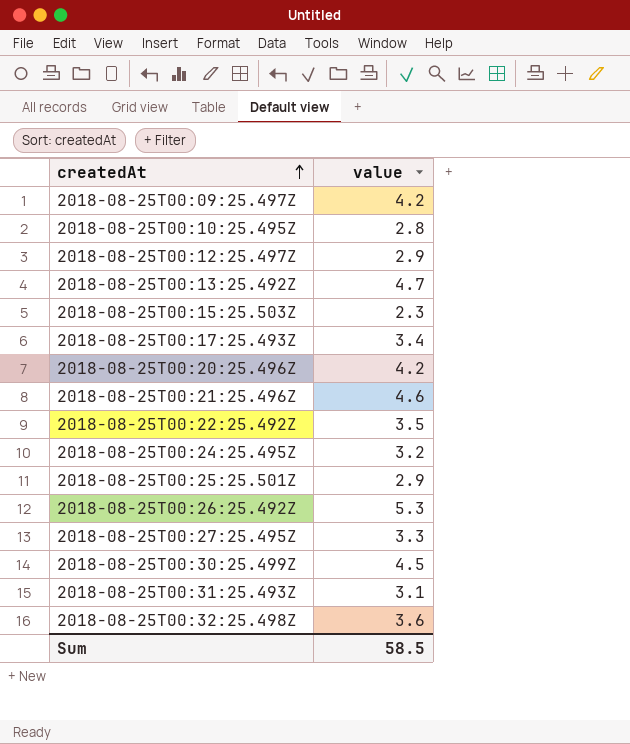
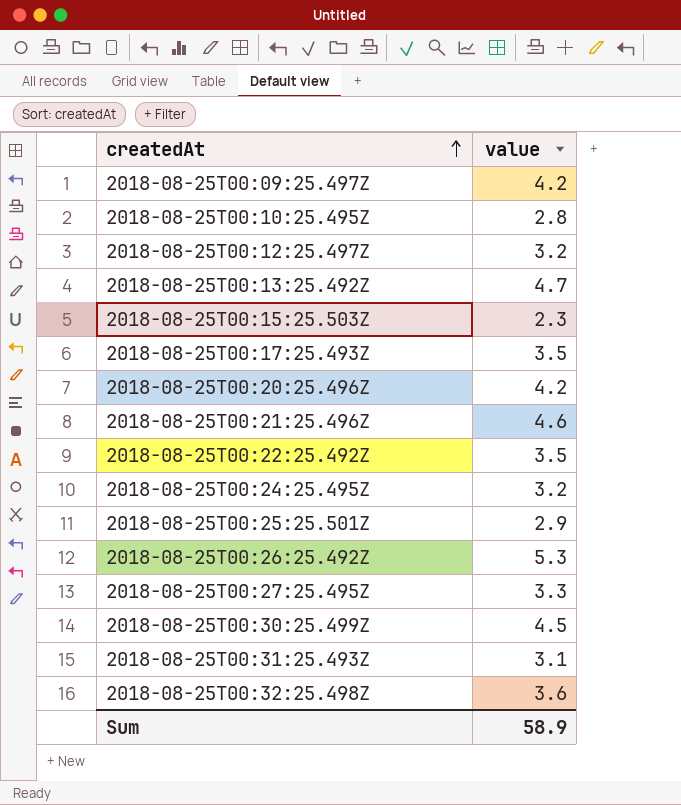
2018-08-25T00:12:25.497Z | value: 2.9 -> 3.2
2018-08-25T00:17:25.493Z | value: 3.4 -> 3.5
Sum | value: 58.5 -> 58.9

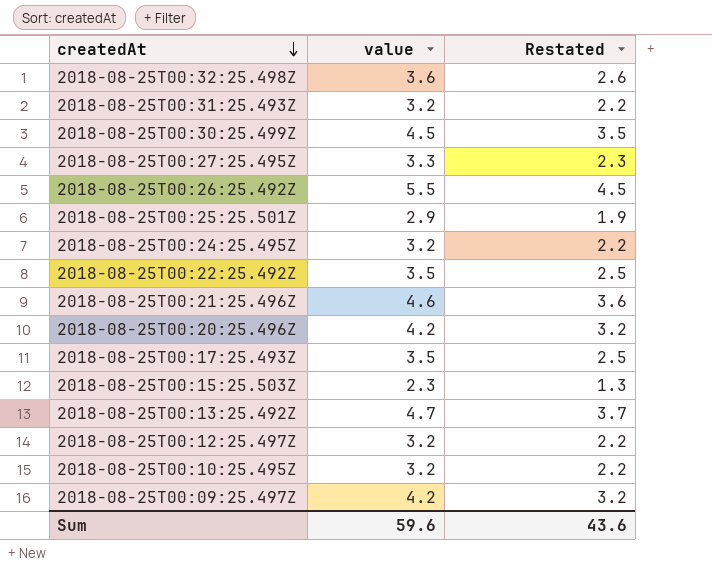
row order: createdAt ascending -> createdAt descending
column Restated | formula: none -> [value] - 1
2018-08-25T00:31:25.493Z | value: 3.1 -> 3.2
2018-08-25T00:26:25.492Z | value: 5.3 -> 5.5
2018-08-25T00:10:25.495Z | value: 2.8 -> 3.2
Sum | value: 58.9 -> 59.6

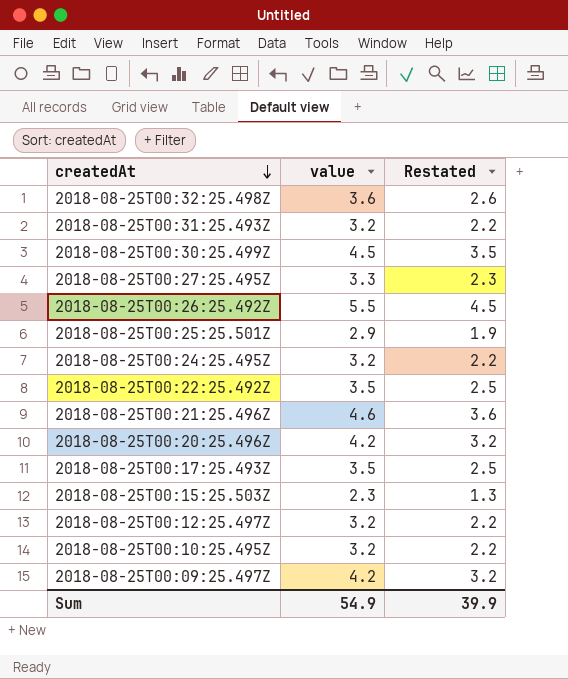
row 2018-08-25T00:13:25.492Z: 4.7 | 3.7 -> none
Sum | value: 59.6 -> 54.9
Sum | Restated: 43.6 -> 39.9

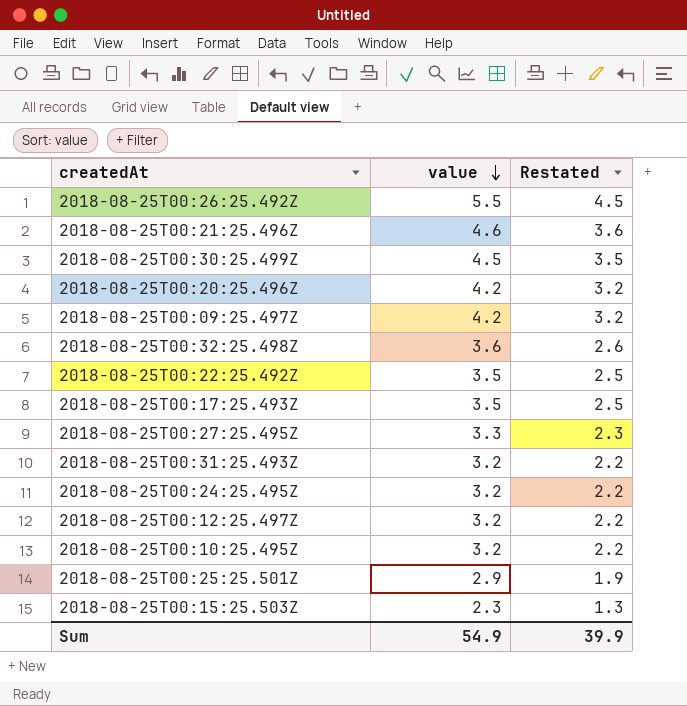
row order: createdAt descending -> value descending

